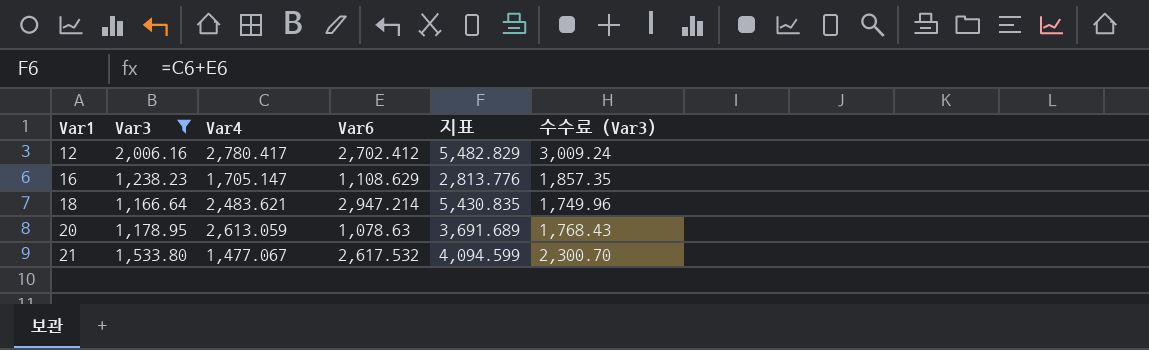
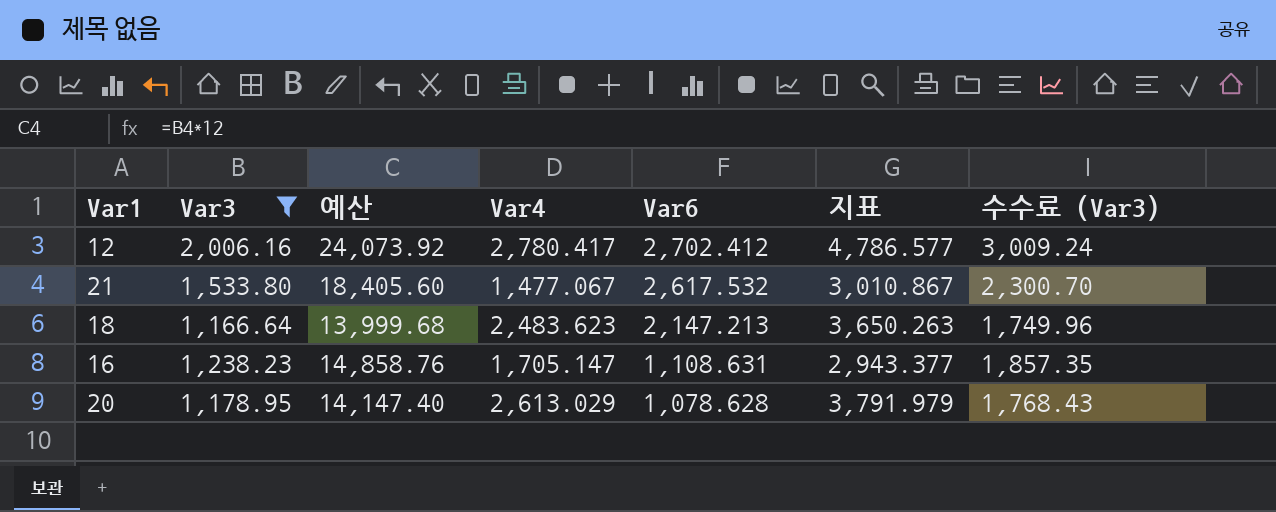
row order: Var1 ascending -> Var6 descending
column 예산 | formula: none -> [Var3] * 12
column 지표 | formula: [Var4] + [Var6] -> [Var3] + [Var4]
18 | Var4: 2,483.621 -> 2,483.623
18 | Var6: 2,947.214 -> 2,147.213
16 | Var6: 1,108.629 -> 1,108.631
20 | Var4: 2,613.059 -> 2,613.029
20 | Var6: 1,078.63 -> 1,078.628

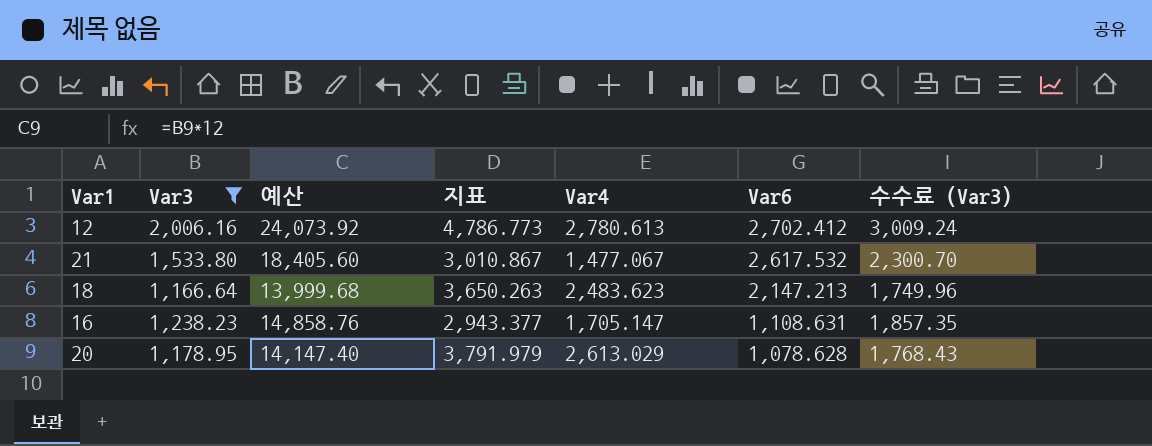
column 지표 | position: 6 -> 4
12 | 지표: 4,786.577 -> 4,786.773
12 | Var4: 2,780.417 -> 2,780.613

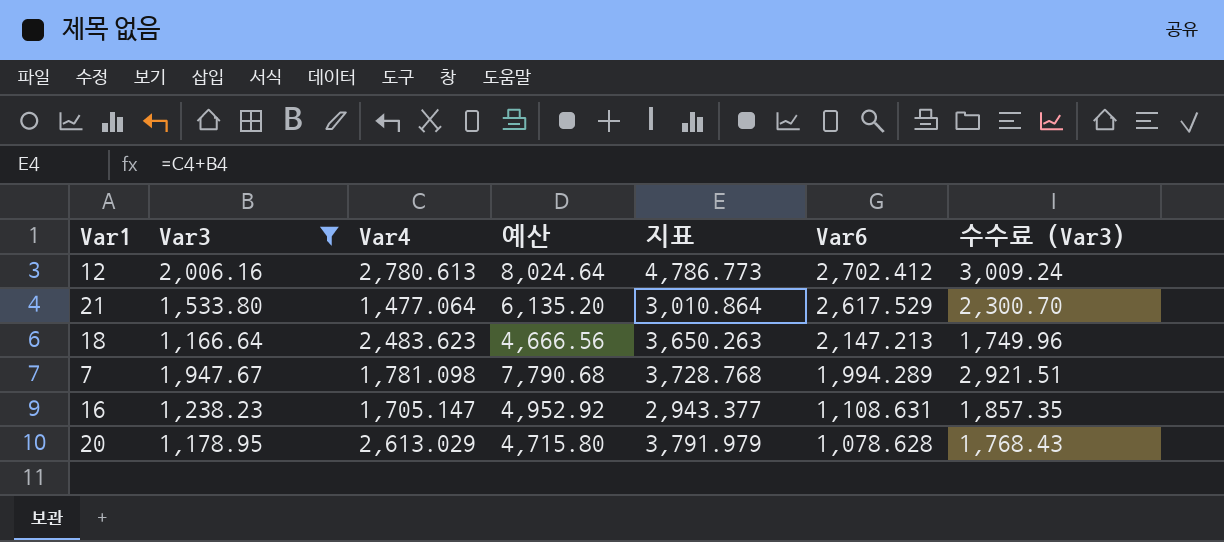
column Var4 | position: 5 -> 3
column 예산 | formula: [Var3] * 12 -> [Var3] * 4
21 | Var4: 1,477.067 -> 1,477.064
21 | 지표: 3,010.867 -> 3,010.864
21 | Var6: 2,617.532 -> 2,617.529
row 7: none -> 1,947.67 | 1,781.098 | 7,790.68 | 3,728.768 | 1,994.289 | 2,921.51

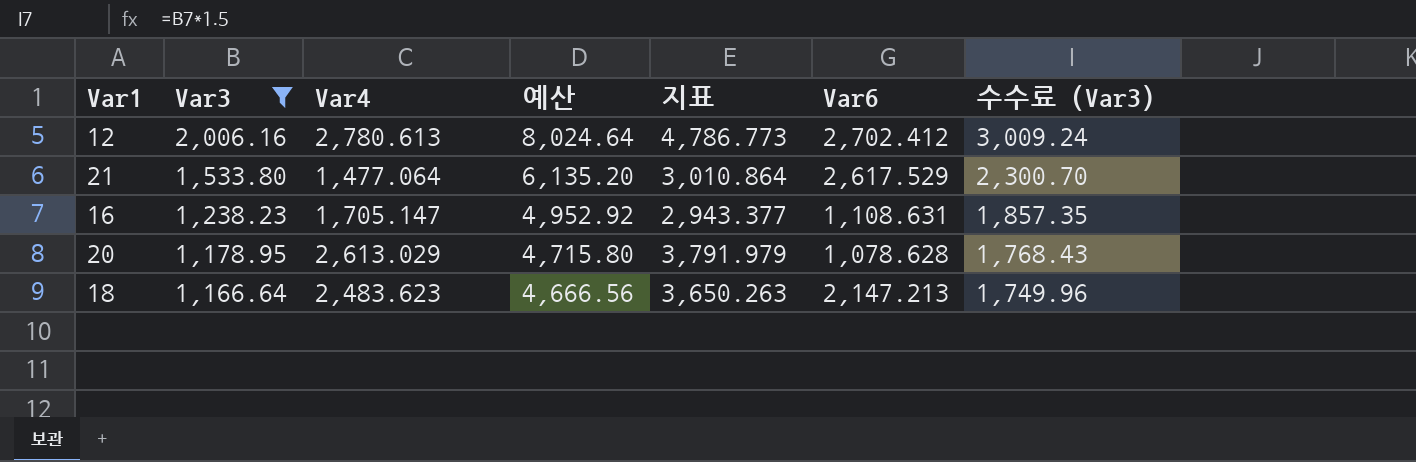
row order: Var6 descending -> Var3 descending
row 7: 1,947.67 | 1,781.098 | 7,790.68 | 3,728.768 | 1,994.289 | 2,921.51 -> none

